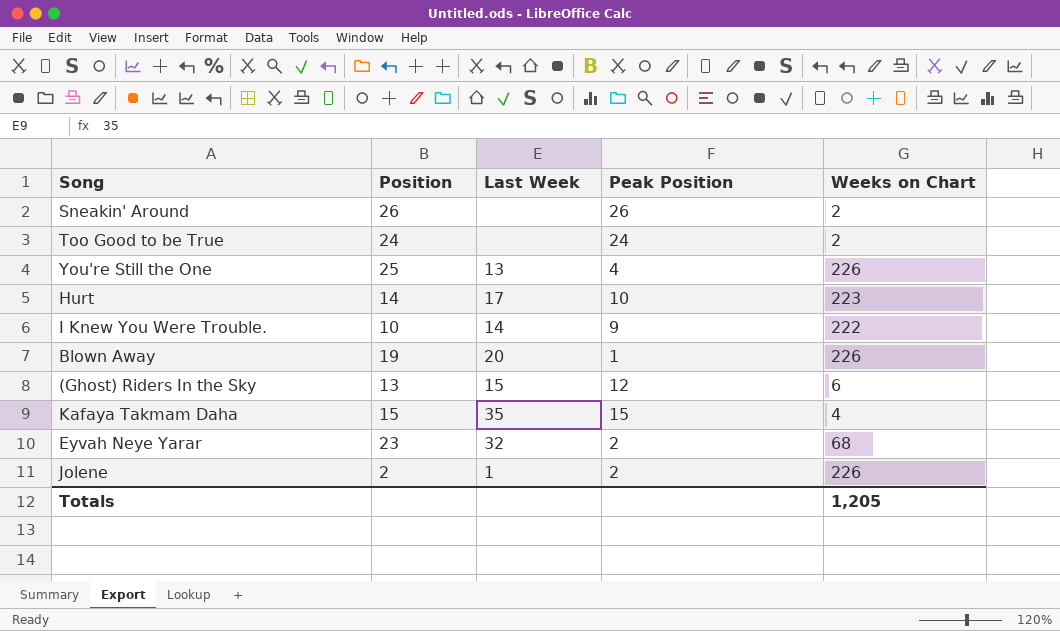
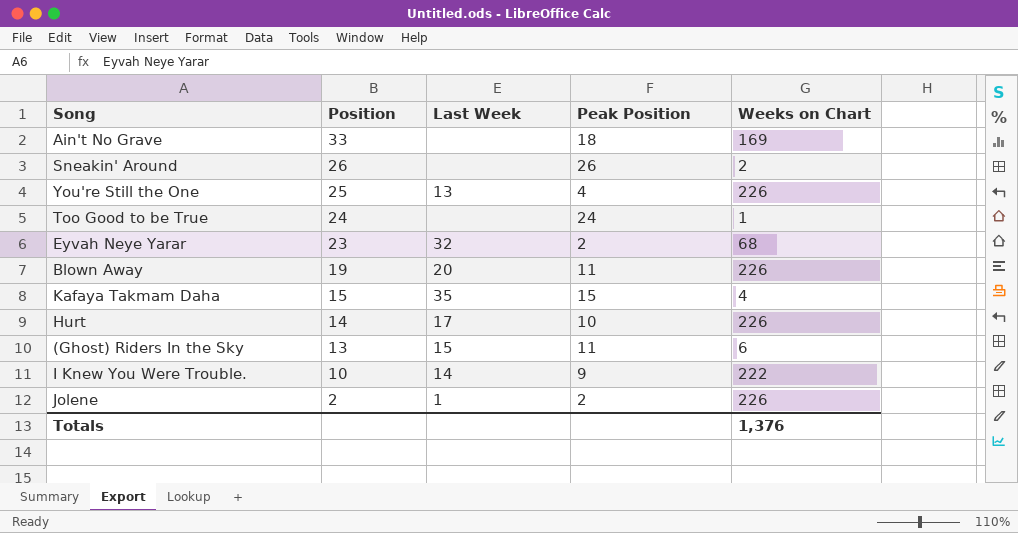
row order: none -> Position descending
row Ain't No Grave: none -> 33 | none | 18 | 169
Too Good to be True | Weeks on Chart: 2 -> 1
Blown Away | Peak Position: 1 -> 11
Hurt | Weeks on Chart: 223 -> 226
(Ghost) Riders In the Sky | Peak Position: 12 -> 11
Totals | Weeks on Chart: 1,205 -> 1,376

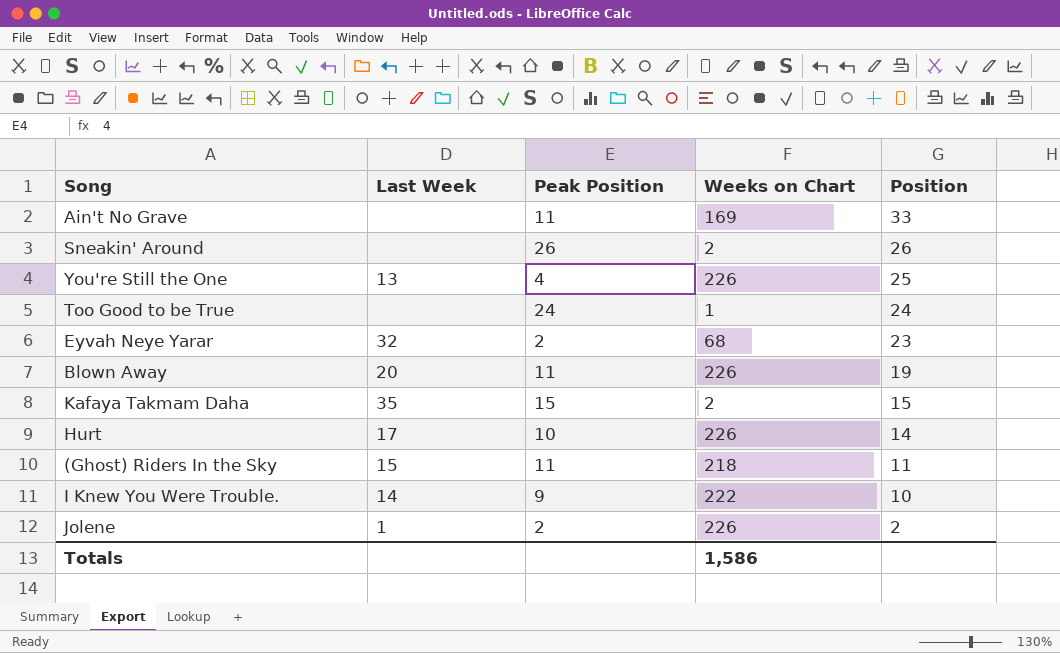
column Position | position: 2 -> 5
Ain't No Grave | Peak Position: 18 -> 11
Kafaya Takmam Daha | Weeks on Chart: 4 -> 2
(Ghost) Riders In the Sky | Weeks on Chart: 6 -> 218
(Ghost) Riders In the Sky | Position: 13 -> 11
Totals | Weeks on Chart: 1,376 -> 1,586

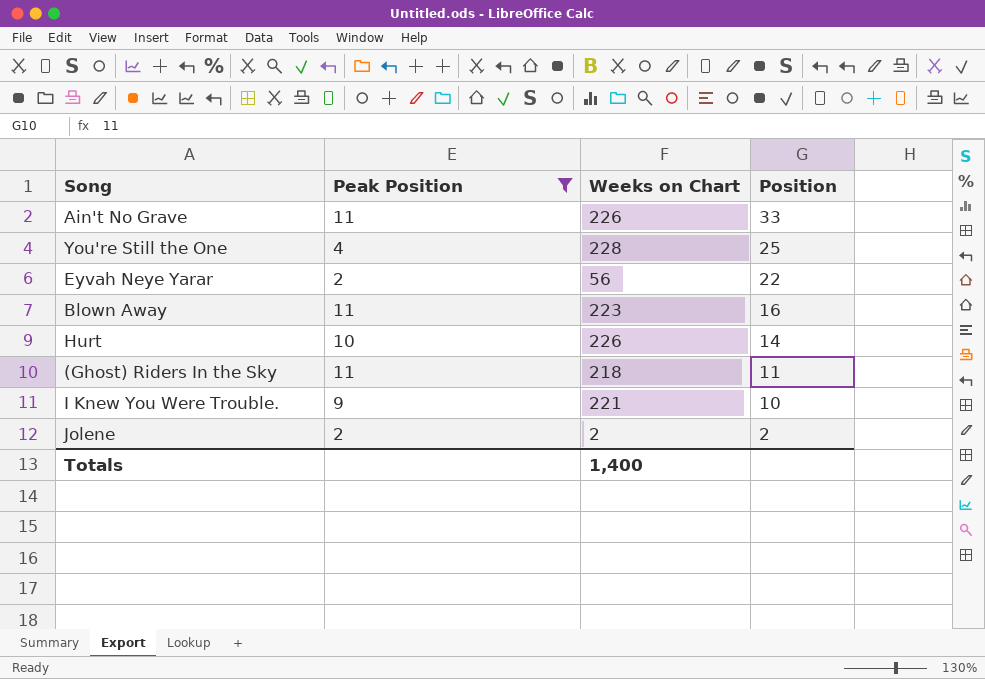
filter: none -> Peak Position <= 11
column Last Week | position: 2 -> none
Ain't No Grave | Weeks on Chart: 169 -> 226
You're Still the One | Weeks on Chart: 226 -> 228
Eyvah Neye Yarar | Weeks on Chart: 68 -> 56
Eyvah Neye Yarar | Position: 23 -> 22
Blown Away | Weeks on Chart: 226 -> 223
Blown Away | Position: 19 -> 16
I Knew You Were Trouble. | Weeks on Chart: 222 -> 221
Jolene | Weeks on Chart: 226 -> 2
Totals | Weeks on Chart: 1,586 -> 1,400

